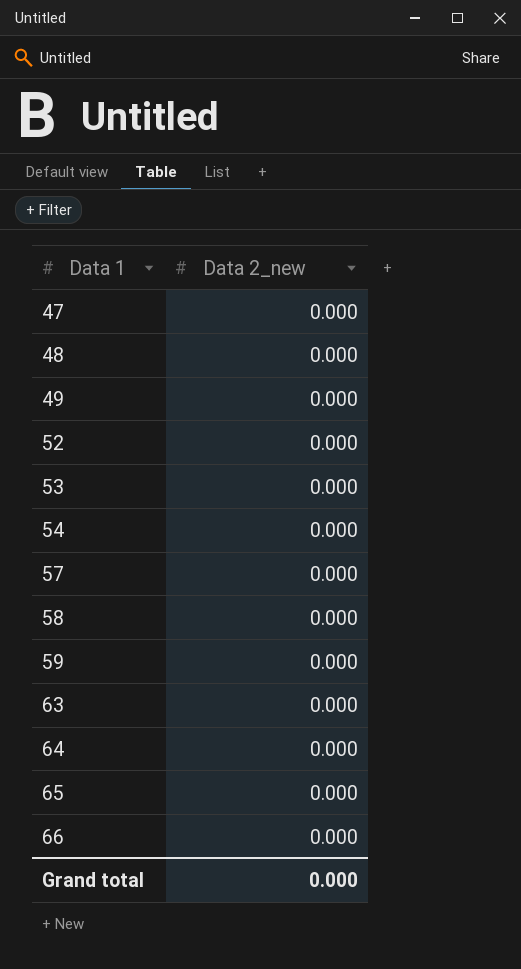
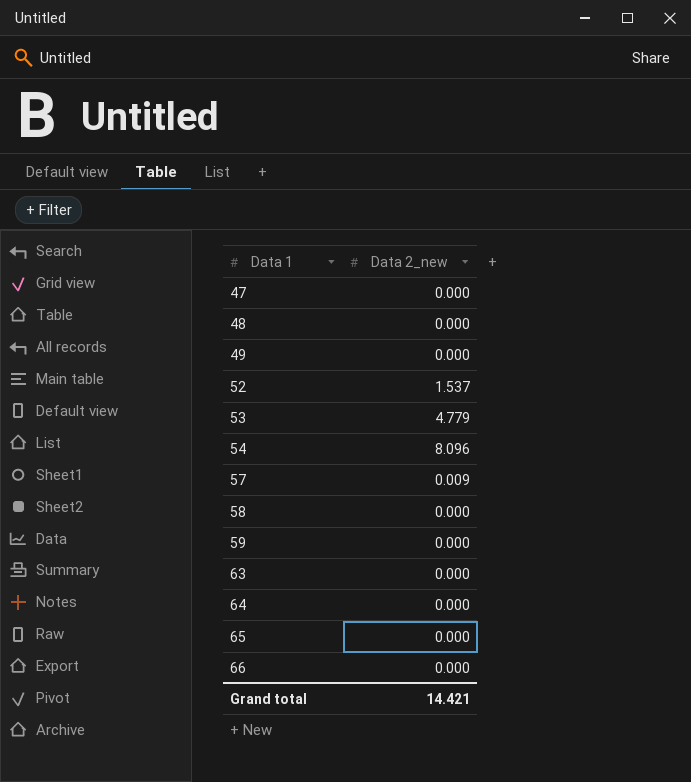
52 | Data 2_new: 0.000 -> 1.537
53 | Data 2_new: 0.000 -> 4.779
54 | Data 2_new: 0.000 -> 8.096
57 | Data 2_new: 0.000 -> 0.009
Grand total | Data 2_new: 0.000 -> 14.421

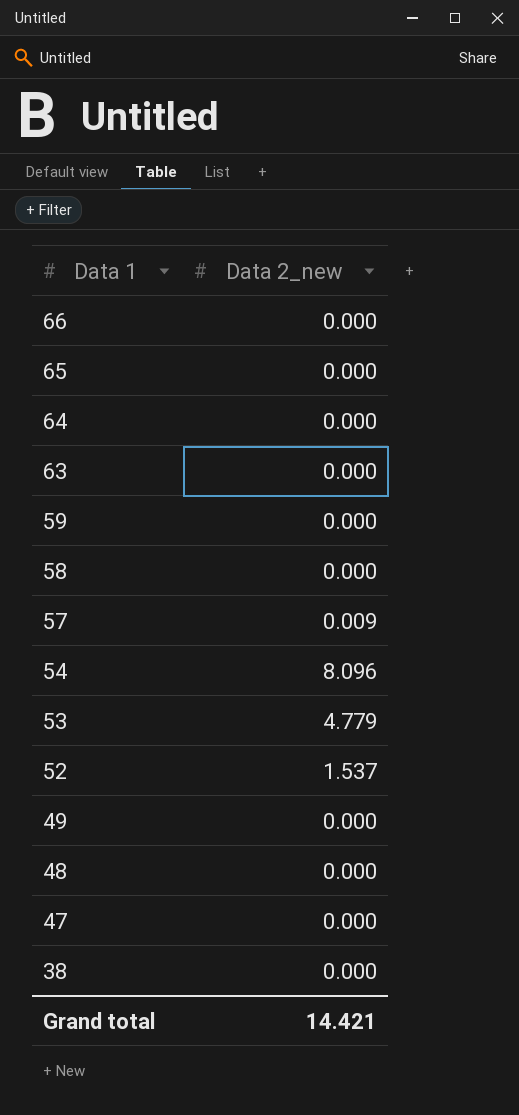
row order: Data 1 ascending -> Data 1 descending
row 38: none -> 0.000

